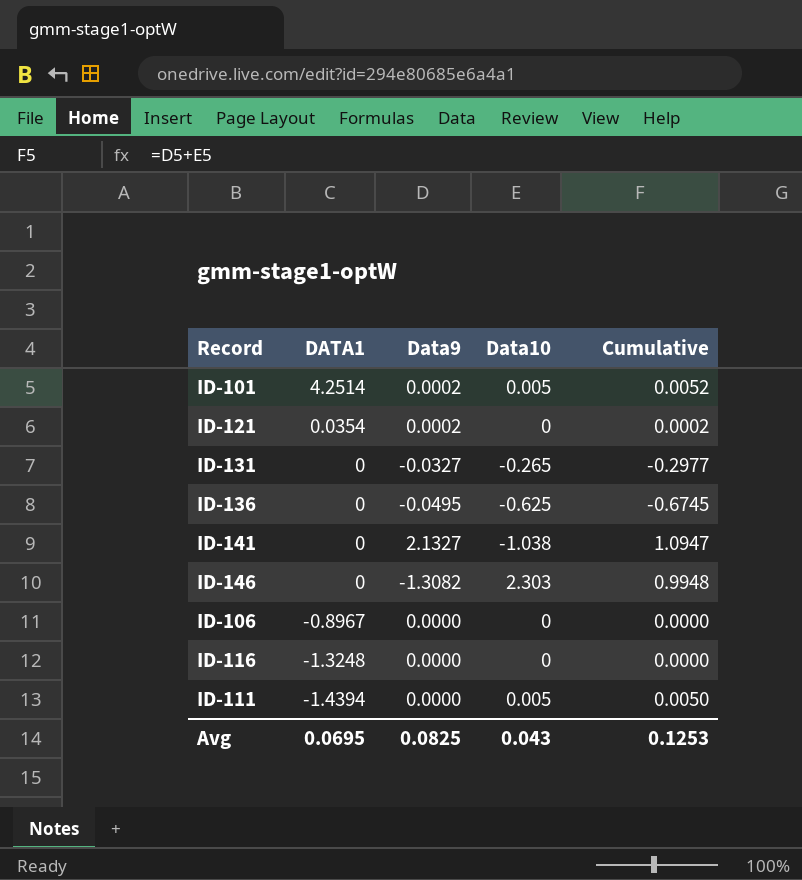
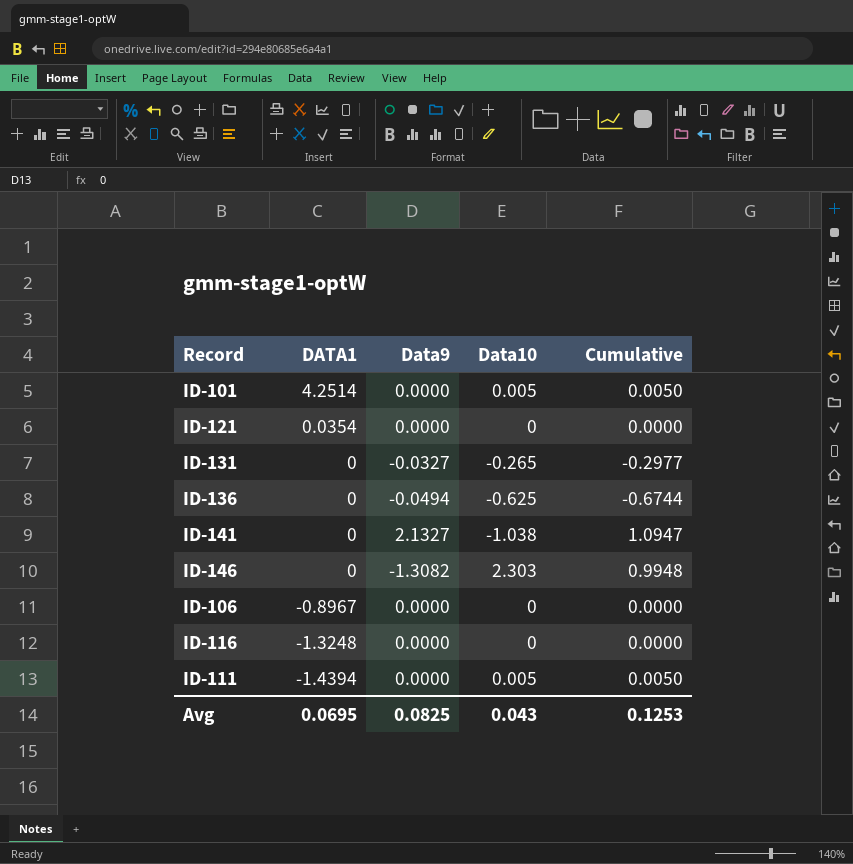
ID-101 | Data9: 0.0002 -> 0.0000
ID-101 | Cumulative: 0.0052 -> 0.0050
ID-121 | Data9: 0.0002 -> 0.0000
ID-121 | Cumulative: 0.0002 -> 0.0000
ID-136 | Data9: -0.0495 -> -0.0494
ID-136 | Cumulative: -0.6745 -> -0.6744

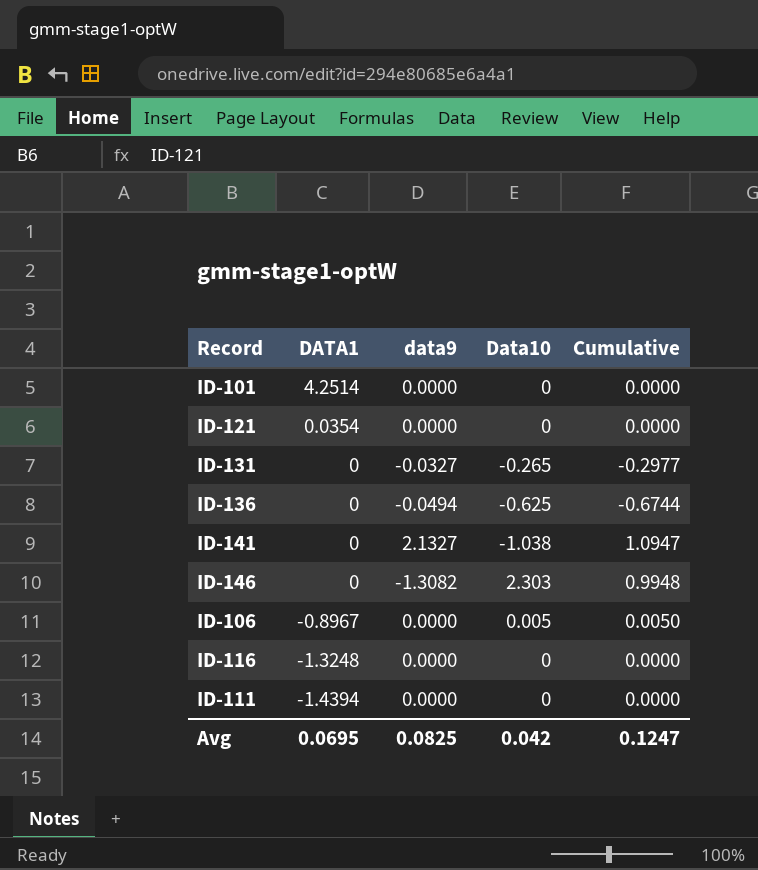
column name: Data9 -> data9
ID-101 | Data10: 0.005 -> 0
ID-101 | Cumulative: 0.0050 -> 0.0000
ID-106 | Data10: 0 -> 0.005
ID-106 | Cumulative: 0.0000 -> 0.0050
ID-111 | Data10: 0.005 -> 0
ID-111 | Cumulative: 0.0050 -> 0.0000
Avg | Data10: 0.043 -> 0.042
Avg | Cumulative: 0.1253 -> 0.1247

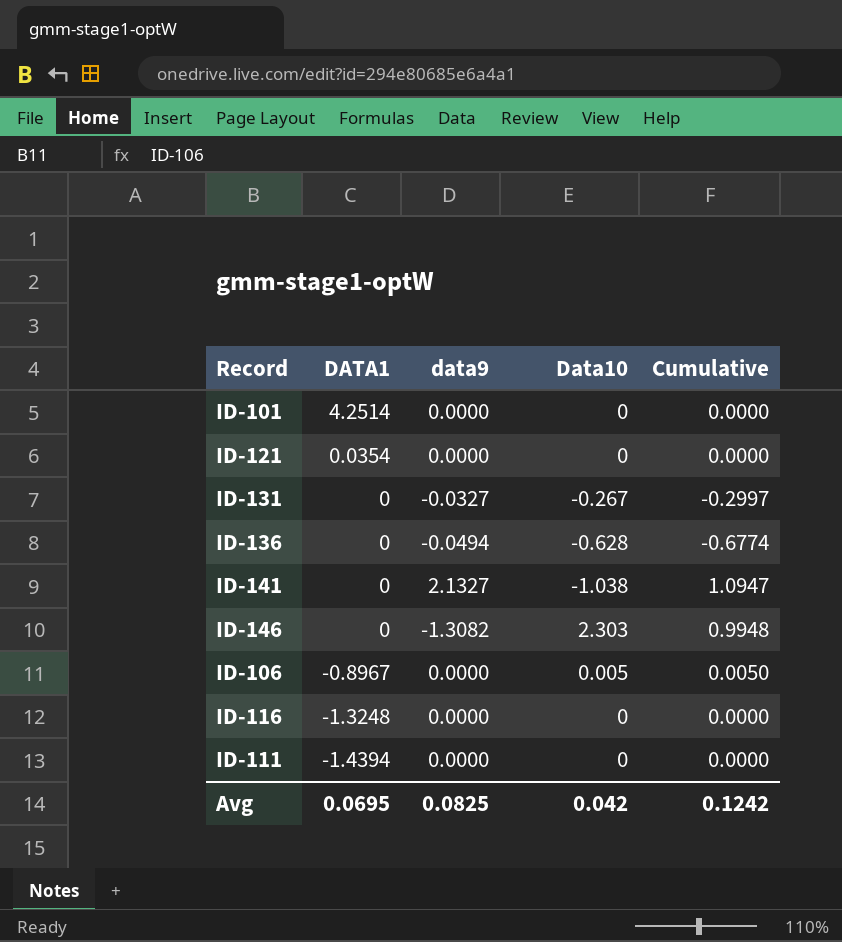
ID-131 | Data10: -0.265 -> -0.267
ID-131 | Cumulative: -0.2977 -> -0.2997
ID-136 | Data10: -0.625 -> -0.628
ID-136 | Cumulative: -0.6744 -> -0.6774
Avg | Cumulative: 0.1247 -> 0.1242

